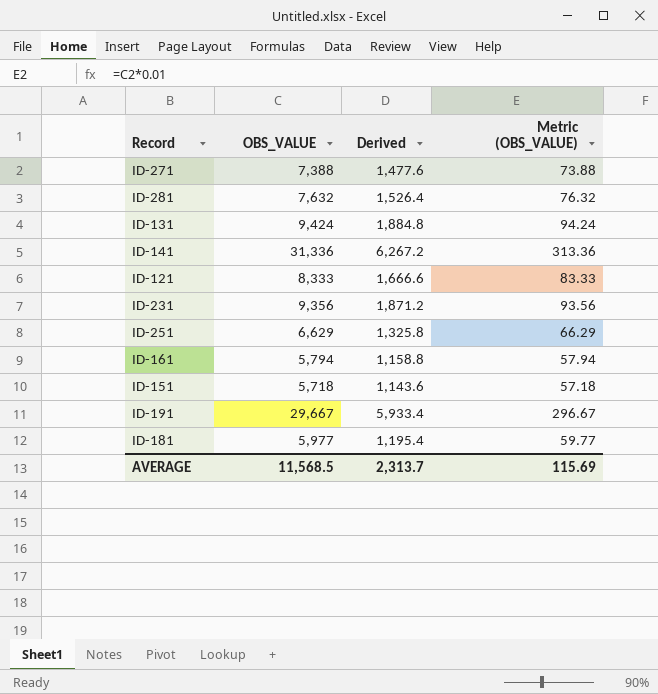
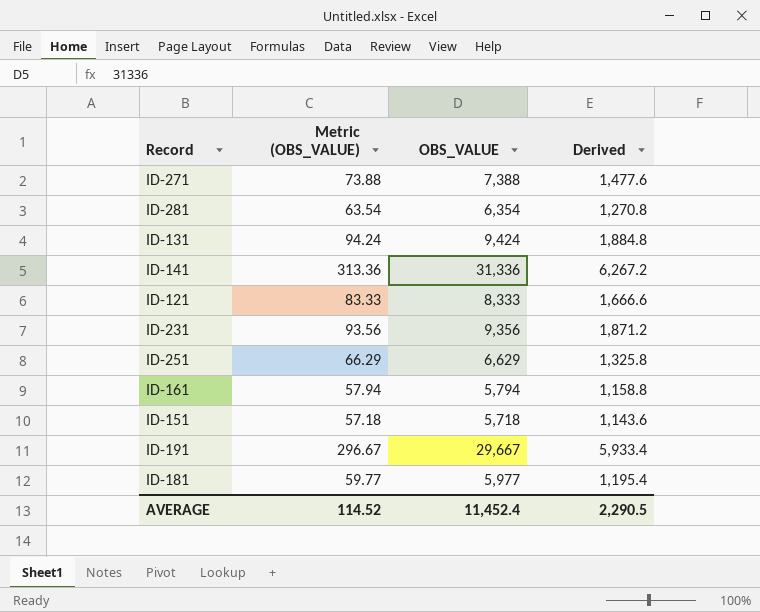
column Metric (OBS_VALUE) | position: 4 -> 2
ID-281 | Metric (OBS_VALUE): 76.32 -> 63.54
ID-281 | OBS_VALUE: 7,632 -> 6,354
ID-281 | Derived: 1,526.4 -> 1,270.8
AVERAGE | Metric (OBS_VALUE): 115.69 -> 114.52
AVERAGE | OBS_VALUE: 11,568.5 -> 11,452.4
AVERAGE | Derived: 2,313.7 -> 2,290.5

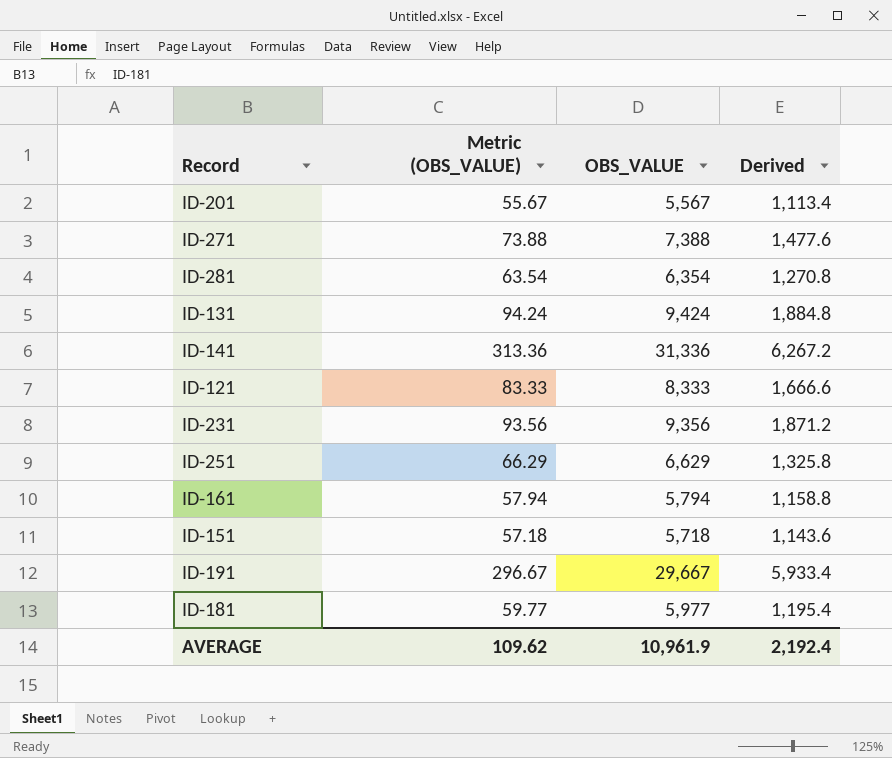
row ID-201: none -> 55.67 | 5,567 | 1,113.4
AVERAGE | Metric (OBS_VALUE): 114.52 -> 109.62
AVERAGE | OBS_VALUE: 11,452.4 -> 10,961.9
AVERAGE | Derived: 2,290.5 -> 2,192.4

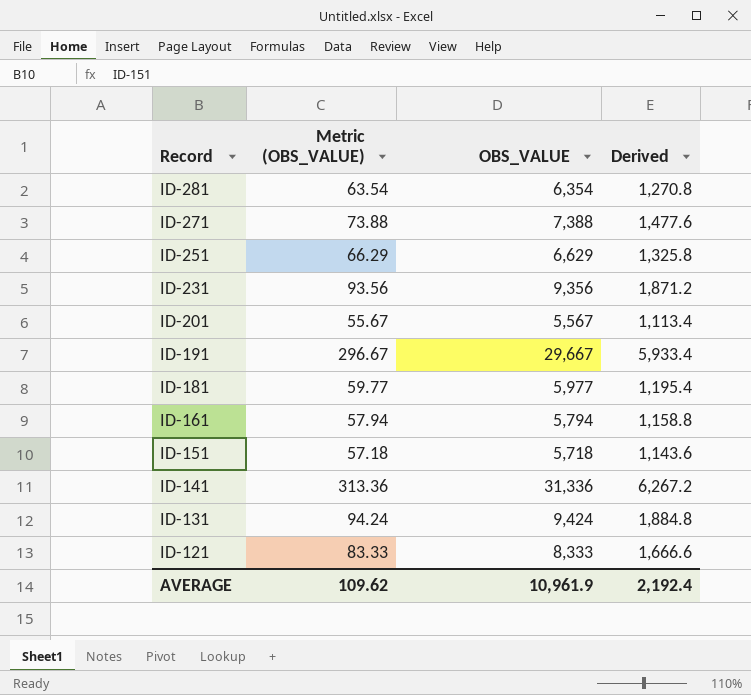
row order: none -> Record descending

